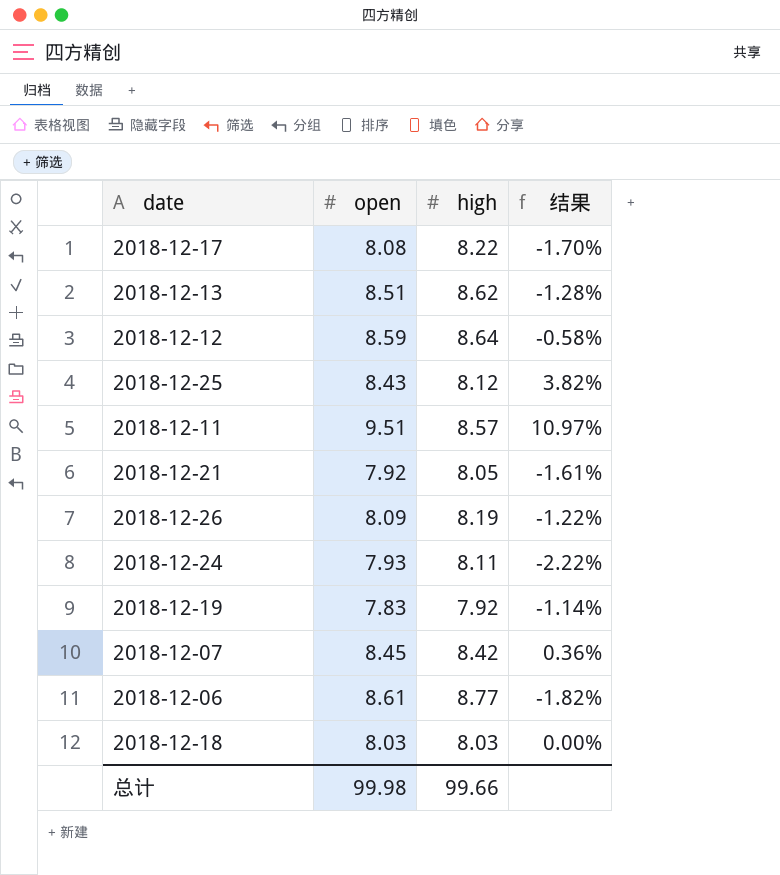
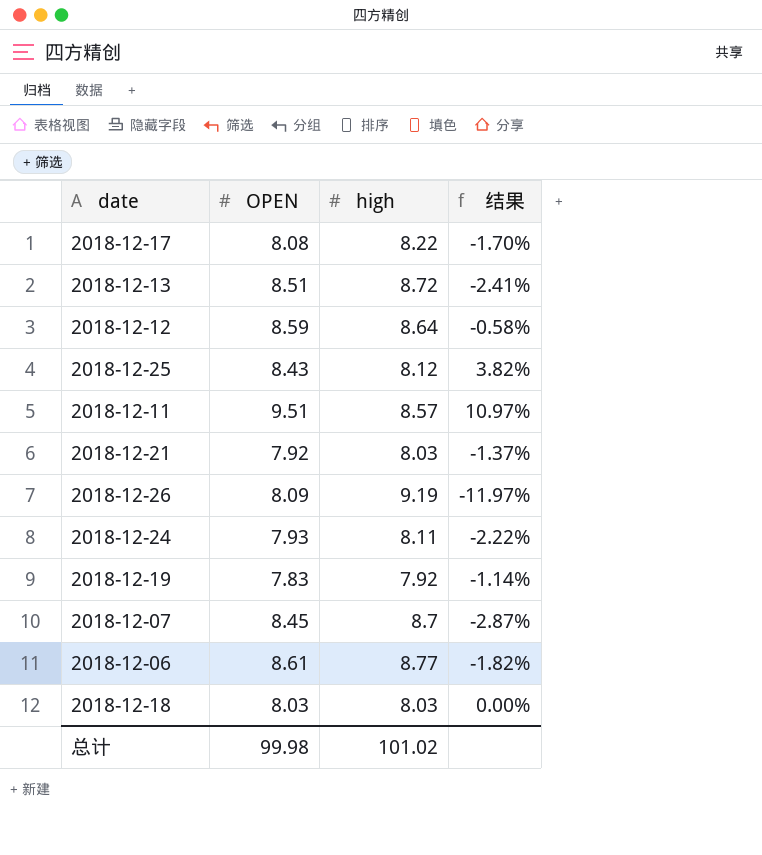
column name: open -> OPEN
2018-12-13 | high: 8.62 -> 8.72
2018-12-13 | 结果: -1.28% -> -2.41%
2018-12-21 | high: 8.05 -> 8.03
2018-12-21 | 结果: -1.61% -> -1.37%
2018-12-26 | high: 8.19 -> 9.19
2018-12-26 | 结果: -1.22% -> -11.97%
2018-12-07 | high: 8.42 -> 8.7
2018-12-07 | 结果: 0.36% -> -2.87%
总计 | high: 99.66 -> 101.02

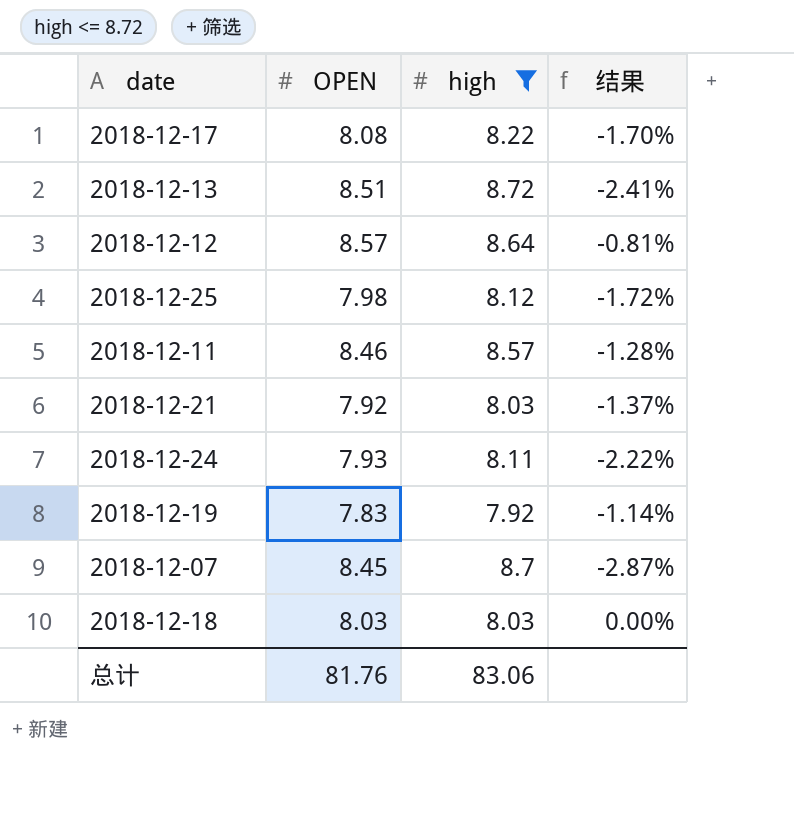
filter: none -> high <= 8.72
2018-12-12 | OPEN: 8.59 -> 8.57
2018-12-12 | 结果: -0.58% -> -0.81%
2018-12-25 | OPEN: 8.43 -> 7.98
2018-12-25 | 结果: 3.82% -> -1.72%
2018-12-11 | OPEN: 9.51 -> 8.46
2018-12-11 | 结果: 10.97% -> -1.28%
总计 | OPEN: 99.98 -> 81.76
总计 | high: 101.02 -> 83.06

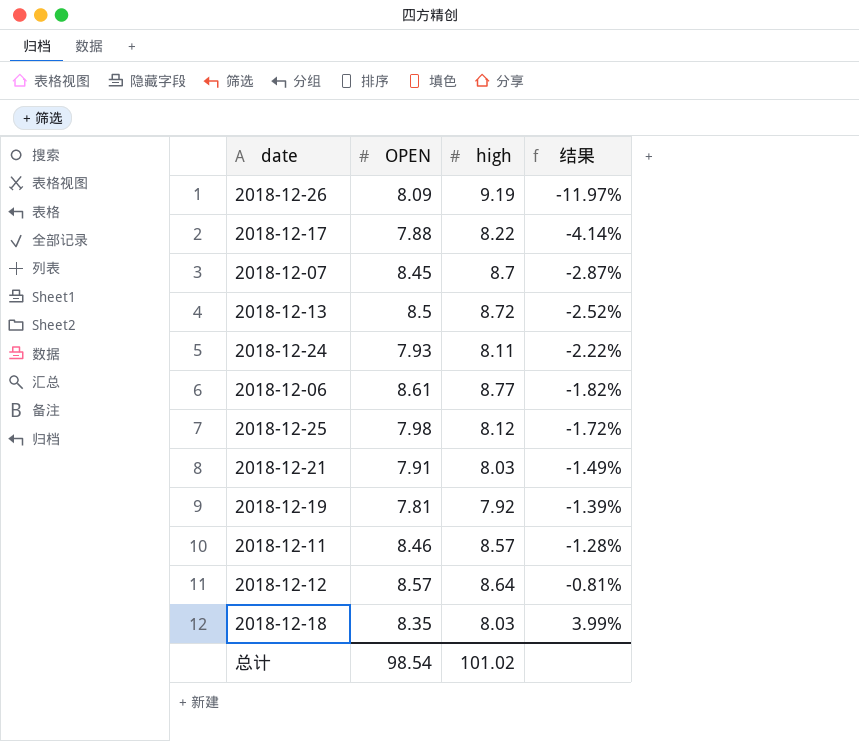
filter: high <= 8.72 -> none
row order: none -> 结果 ascending
2018-12-17 | OPEN: 8.08 -> 7.88
2018-12-17 | 结果: -1.70% -> -4.14%
2018-12-13 | OPEN: 8.51 -> 8.5
2018-12-13 | 结果: -2.41% -> -2.52%
2018-12-21 | OPEN: 7.92 -> 7.91
2018-12-21 | 结果: -1.37% -> -1.49%
2018-12-19 | OPEN: 7.83 -> 7.81
2018-12-19 | 结果: -1.14% -> -1.39%
2018-12-18 | OPEN: 8.03 -> 8.35
2018-12-18 | 结果: 0.00% -> 3.99%
总计 | OPEN: 81.76 -> 98.54
总计 | high: 83.06 -> 101.02

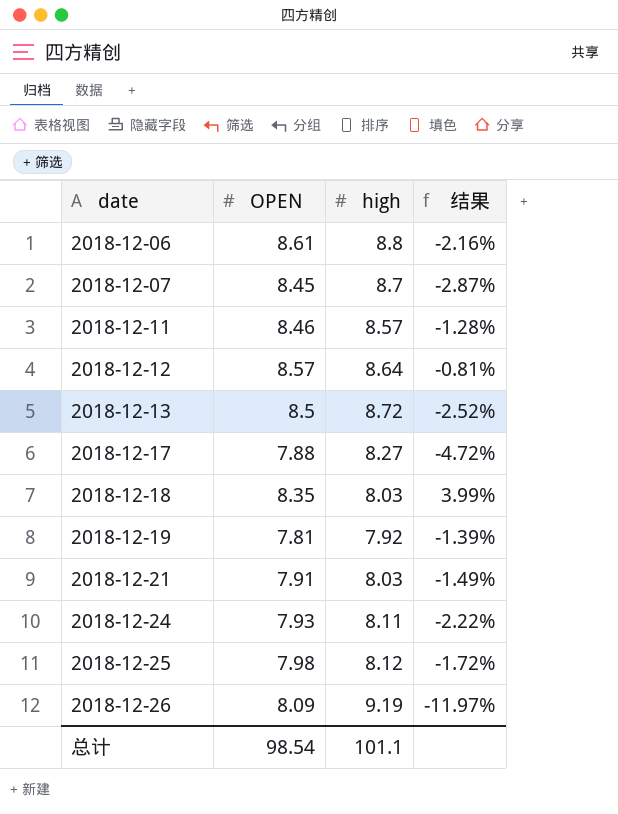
row order: 结果 ascending -> date ascending
2018-12-06 | high: 8.77 -> 8.8
2018-12-06 | 结果: -1.82% -> -2.16%
2018-12-17 | high: 8.22 -> 8.27
2018-12-17 | 结果: -4.14% -> -4.72%
总计 | high: 101.02 -> 101.1

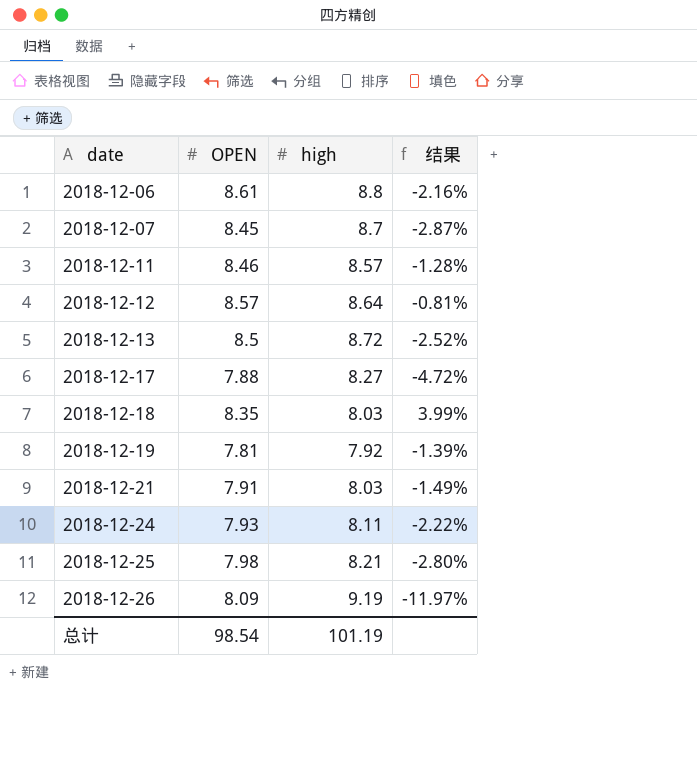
2018-12-25 | high: 8.12 -> 8.21
2018-12-25 | 结果: -1.72% -> -2.80%
总计 | high: 101.1 -> 101.19

